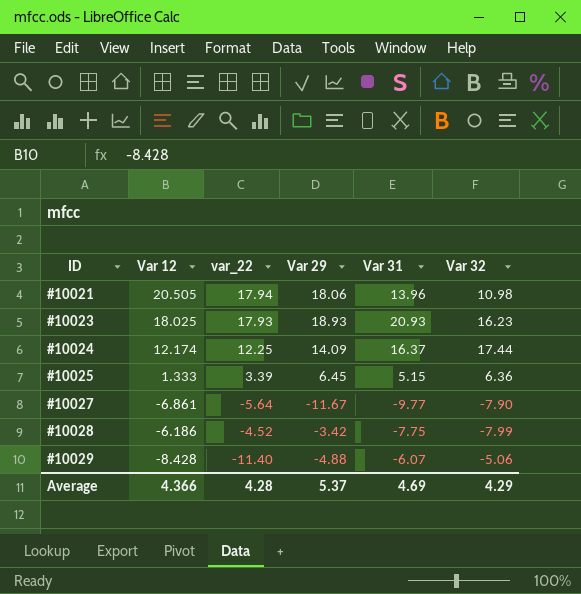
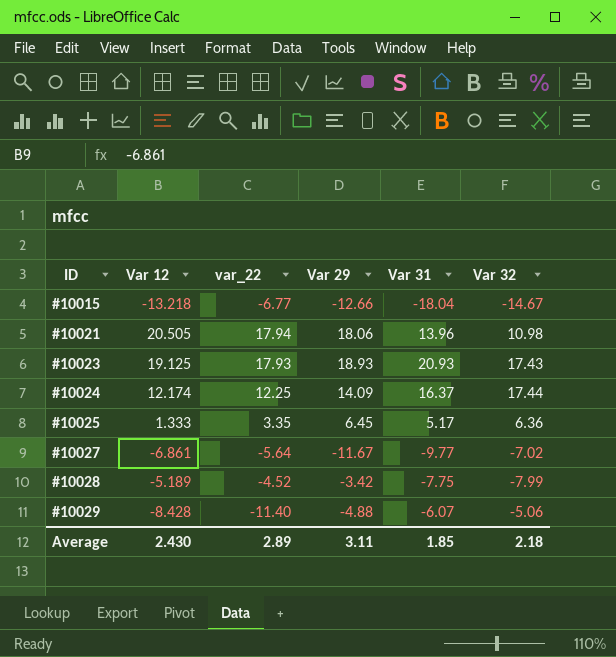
row #10015: none -> -13.218 | -6.77 | -12.66 | -18.04 | -14.67
#10023 | Var 12: 18.025 -> 19.125
#10023 | Var 32: 16.23 -> 17.43
#10025 | var_22: 3.39 -> 3.35
#10025 | Var 31: 5.15 -> 5.17
#10027 | Var 32: -7.90 -> -7.02
#10028 | Var 12: -6.186 -> -5.189
Average | Var 12: 4.366 -> 2.430
Average | var_22: 4.28 -> 2.89
Average | Var 29: 5.37 -> 3.11
Average | Var 31: 4.69 -> 1.85
Average | Var 32: 4.29 -> 2.18

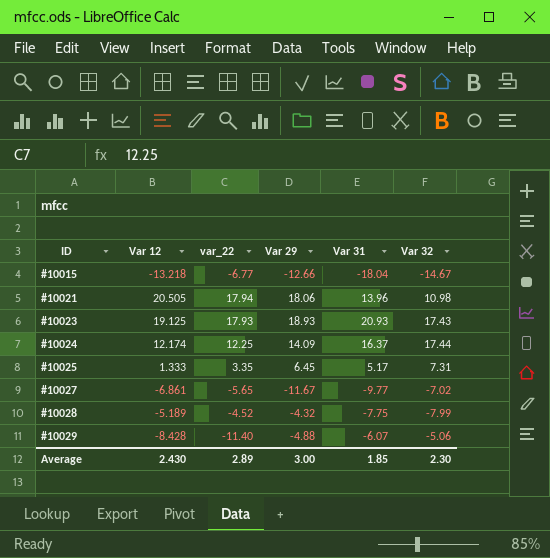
#10025 | Var 32: 6.36 -> 7.31
#10027 | var_22: -5.64 -> -5.65
#10028 | Var 29: -3.42 -> -4.32
Average | Var 29: 3.11 -> 3.00
Average | Var 32: 2.18 -> 2.30

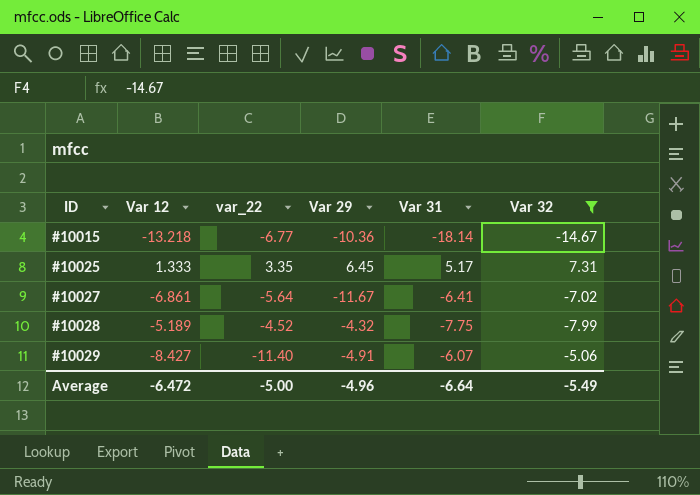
filter: none -> Var 32 <= 7.31
#10015 | Var 29: -12.66 -> -10.36
#10015 | Var 31: -18.04 -> -18.14
#10027 | var_22: -5.65 -> -5.64
#10027 | Var 31: -9.77 -> -6.41
#10029 | Var 12: -8.428 -> -8.427
#10029 | Var 29: -4.88 -> -4.91
Average | Var 12: 2.430 -> -6.472
Average | var_22: 2.89 -> -5.00
Average | Var 29: 3.00 -> -4.96
Average | Var 31: 1.85 -> -6.64
Average | Var 32: 2.30 -> -5.49

